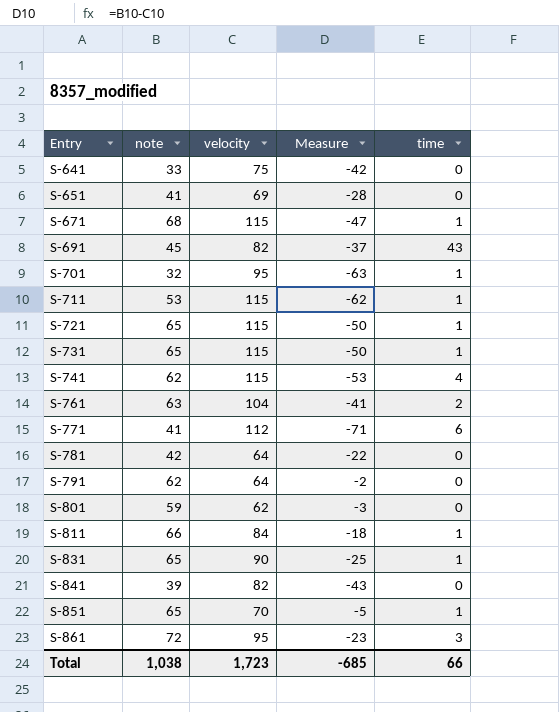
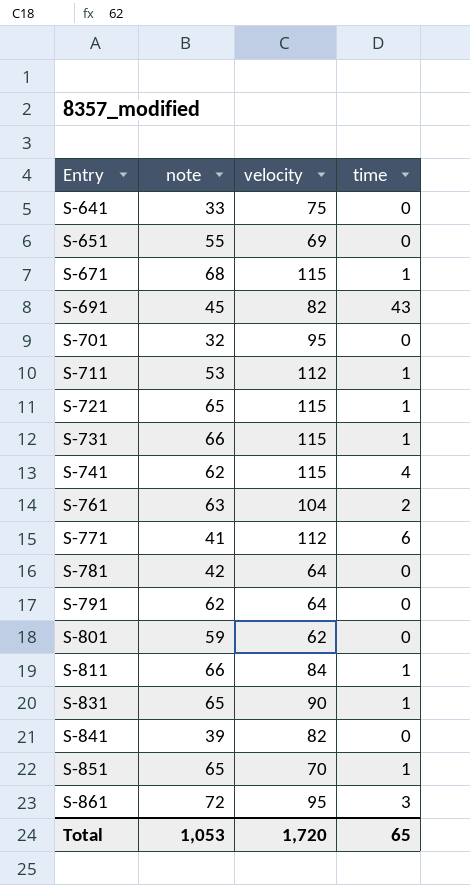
column Measure | formula: [note] - [velocity] -> none
S-651 | note: 41 -> 55
S-701 | time: 1 -> 0
S-711 | velocity: 115 -> 112
S-731 | note: 65 -> 66
Total | note: 1,038 -> 1,053
Total | velocity: 1,723 -> 1,720
Total | time: 66 -> 65

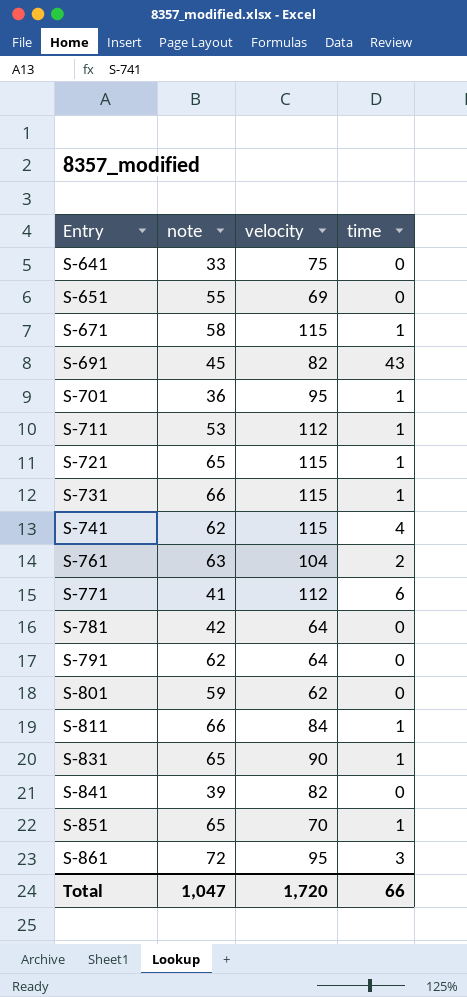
S-671 | note: 68 -> 58
S-701 | note: 32 -> 36
S-701 | time: 0 -> 1
Total | note: 1,053 -> 1,047
Total | time: 65 -> 66

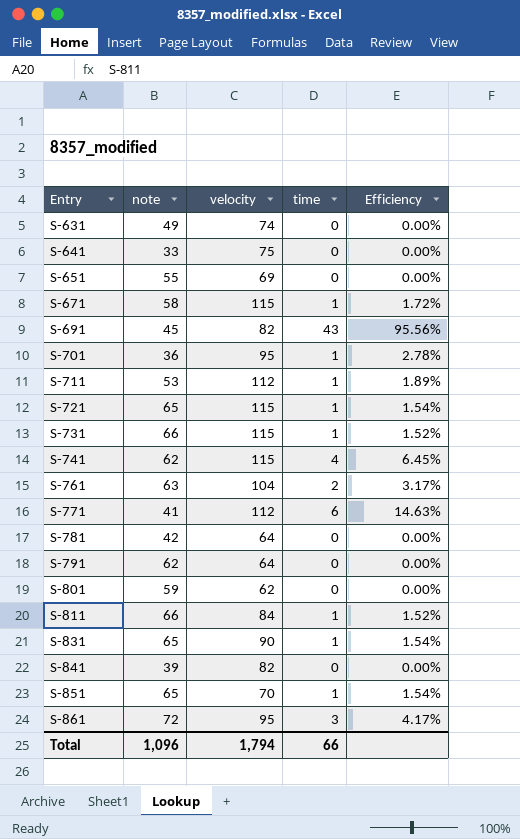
column Efficiency | formula: none -> [time] / [note]
row S-631: none -> 49 | 74 | 0 | 0.00%
Total | note: 1,047 -> 1,096
Total | velocity: 1,720 -> 1,794

